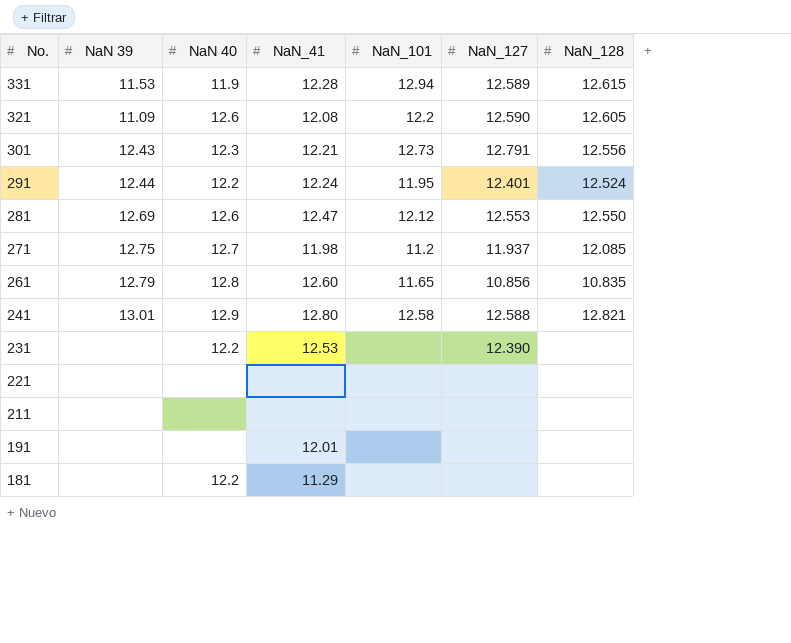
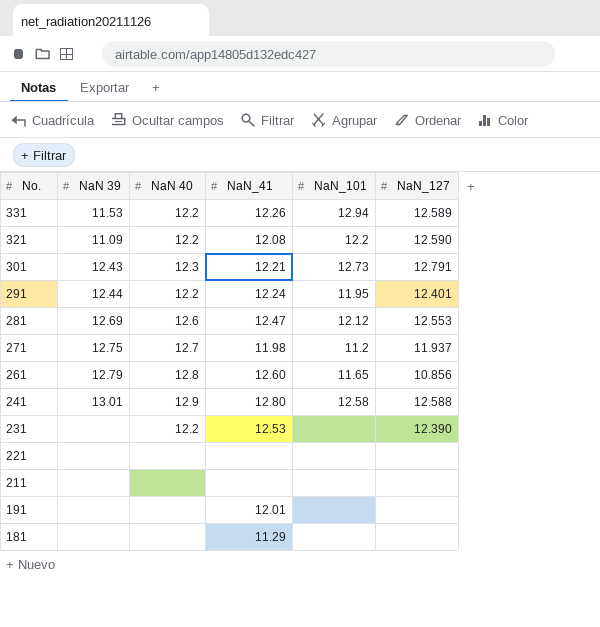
column NaN_128 | position: 7 -> none
331 | NaN 40: 11.9 -> 12.2
331 | NaN_41: 12.28 -> 12.26
321 | NaN 40: 12.6 -> 12.2
181 | NaN 40: 12.2 -> none

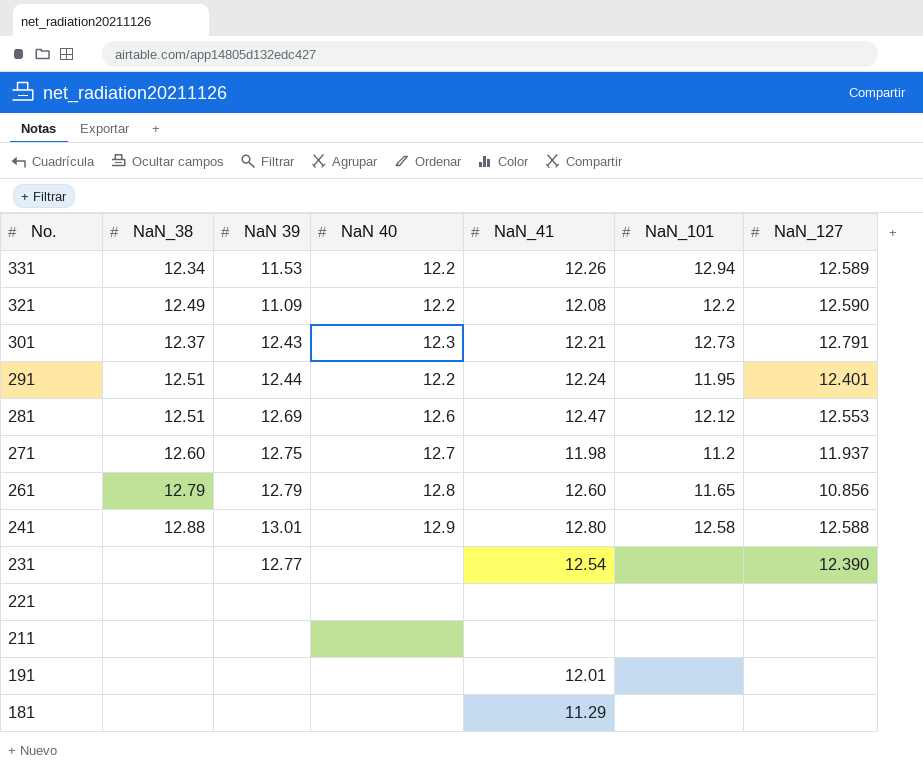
column NaN_38 | position: none -> 2
231 | NaN 39: none -> 12.77
231 | NaN 40: 12.2 -> none
231 | NaN_41: 12.53 -> 12.54

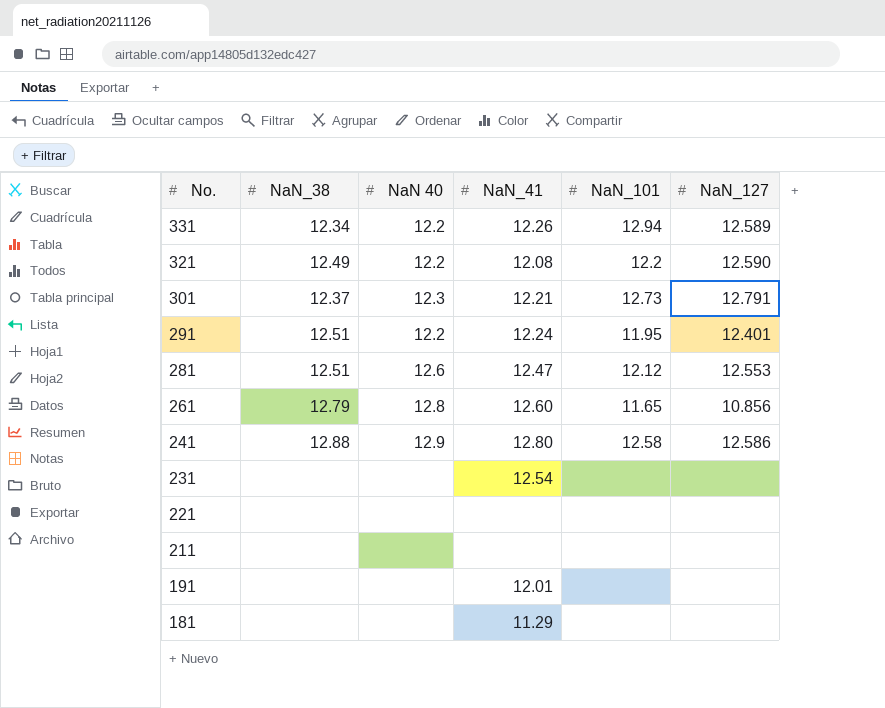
column NaN 39 | position: 3 -> none
row 271: 12.60 | 12.75 | 12.7 | 11.98 | 11.2 | 11.937 -> none
241 | NaN_127: 12.588 -> 12.586
231 | NaN_127: 12.390 -> none

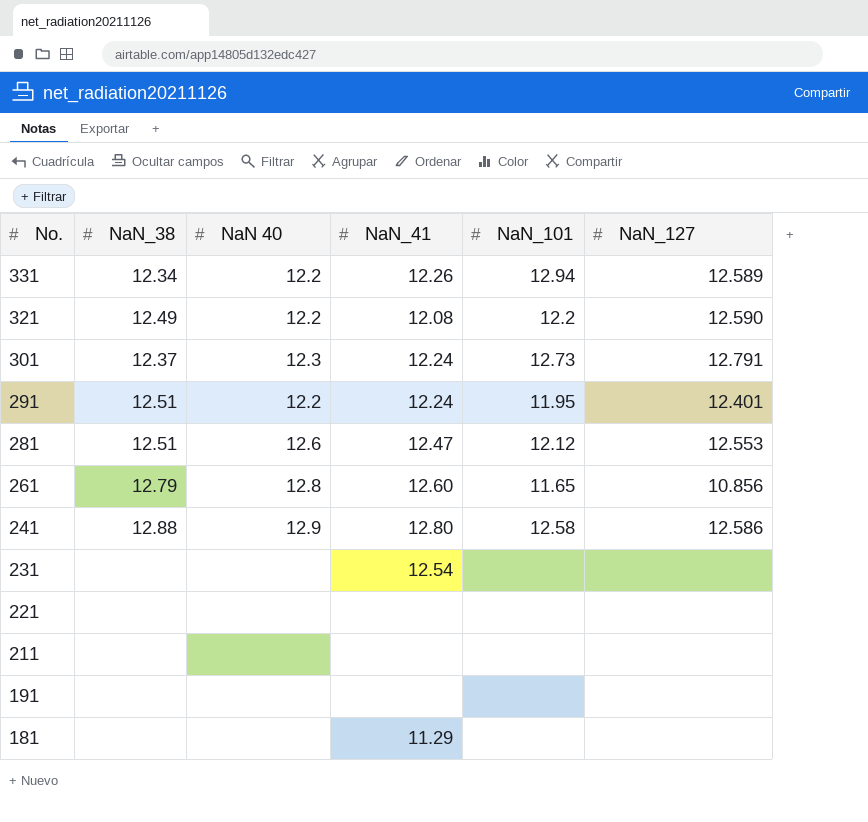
301 | NaN_41: 12.21 -> 12.24
191 | NaN_41: 12.01 -> none

